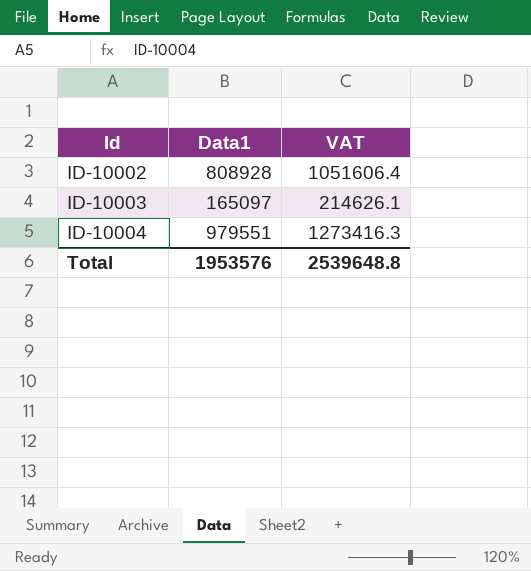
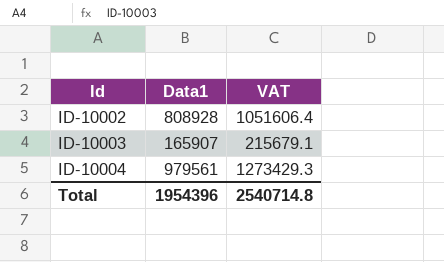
ID-10003 | Data1: 165097 -> 165907
ID-10003 | VAT: 214626.1 -> 215679.1
ID-10004 | Data1: 979551 -> 979561
ID-10004 | VAT: 1273416.3 -> 1273429.3
Total | Data1: 1953576 -> 1954396
Total | VAT: 2539648.8 -> 2540714.8

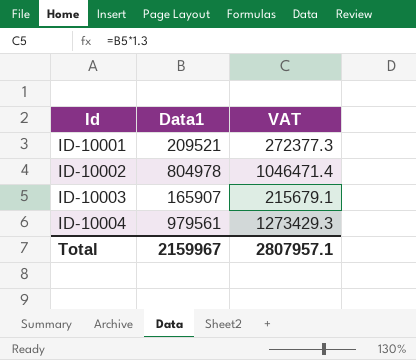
row ID-10001: none -> 209521 | 272377.3
ID-10002 | Data1: 808928 -> 804978
ID-10002 | VAT: 1051606.4 -> 1046471.4
Total | Data1: 1954396 -> 2159967
Total | VAT: 2540714.8 -> 2807957.1

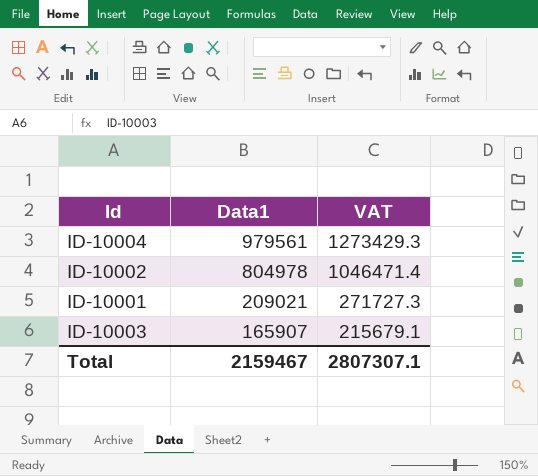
row order: Id ascending -> Data1 descending
ID-10001 | Data1: 209521 -> 209021
ID-10001 | VAT: 272377.3 -> 271727.3
Total | Data1: 2159967 -> 2159467
Total | VAT: 2807957.1 -> 2807307.1

